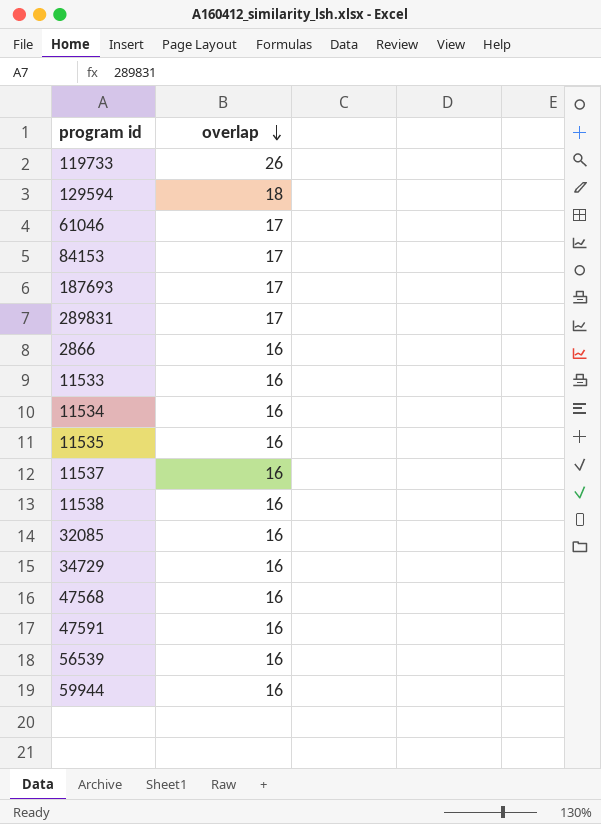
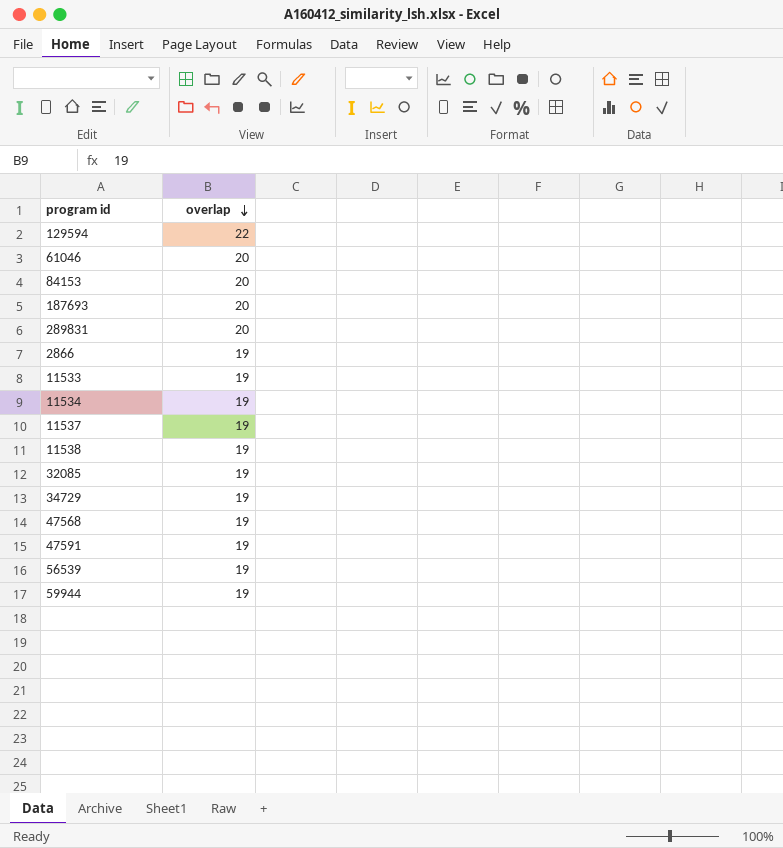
row 119733: 26 -> none
row 11535: 16 -> none
129594 | overlap: 18 -> 22
61046 | overlap: 17 -> 20
84153 | overlap: 17 -> 20
187693 | overlap: 17 -> 20
289831 | overlap: 17 -> 20
2866 | overlap: 16 -> 19
11533 | overlap: 16 -> 19
11534 | overlap: 16 -> 19
11537 | overlap: 16 -> 19
11538 | overlap: 16 -> 19
32085 | overlap: 16 -> 19
34729 | overlap: 16 -> 19
47568 | overlap: 16 -> 19
47591 | overlap: 16 -> 19
56539 | overlap: 16 -> 19
59944 | overlap: 16 -> 19

